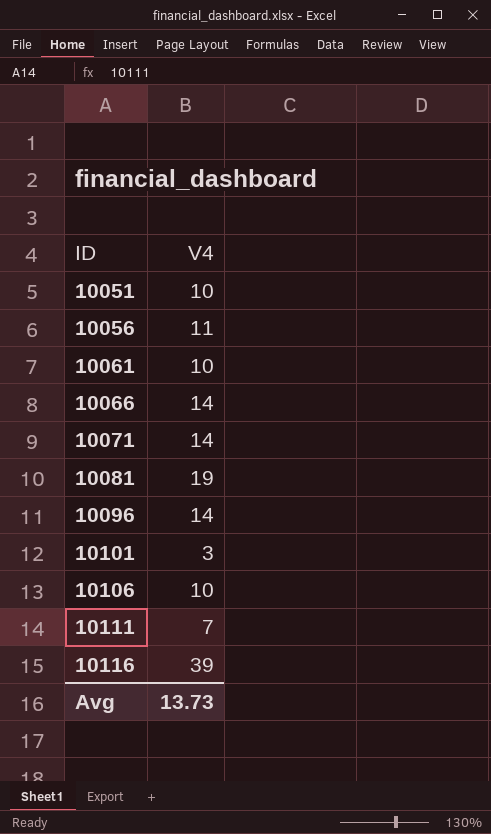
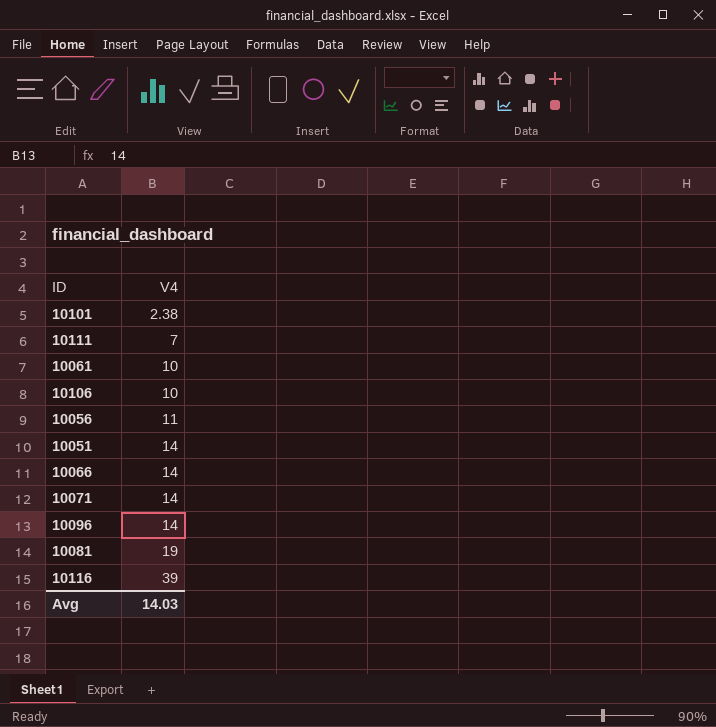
row order: ID ascending -> V4 ascending
10101 | V4: 3 -> 2.38
10051 | V4: 10 -> 14
Avg | V4: 13.73 -> 14.03

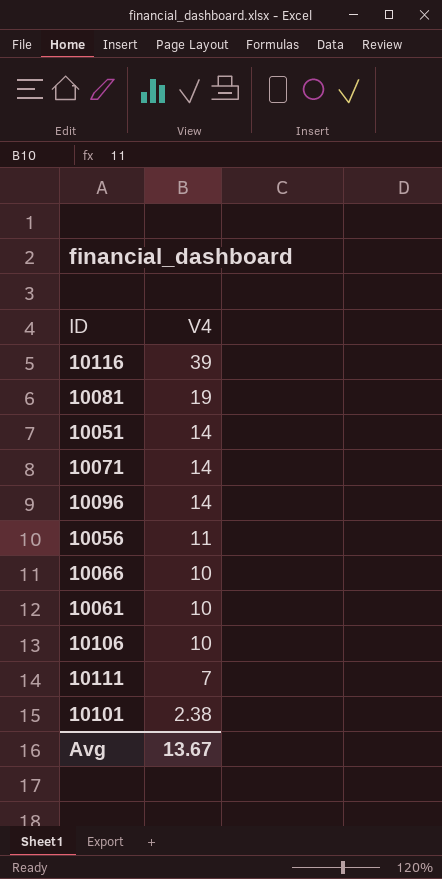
row order: V4 ascending -> V4 descending
10066 | V4: 14 -> 10
Avg | V4: 14.03 -> 13.67

